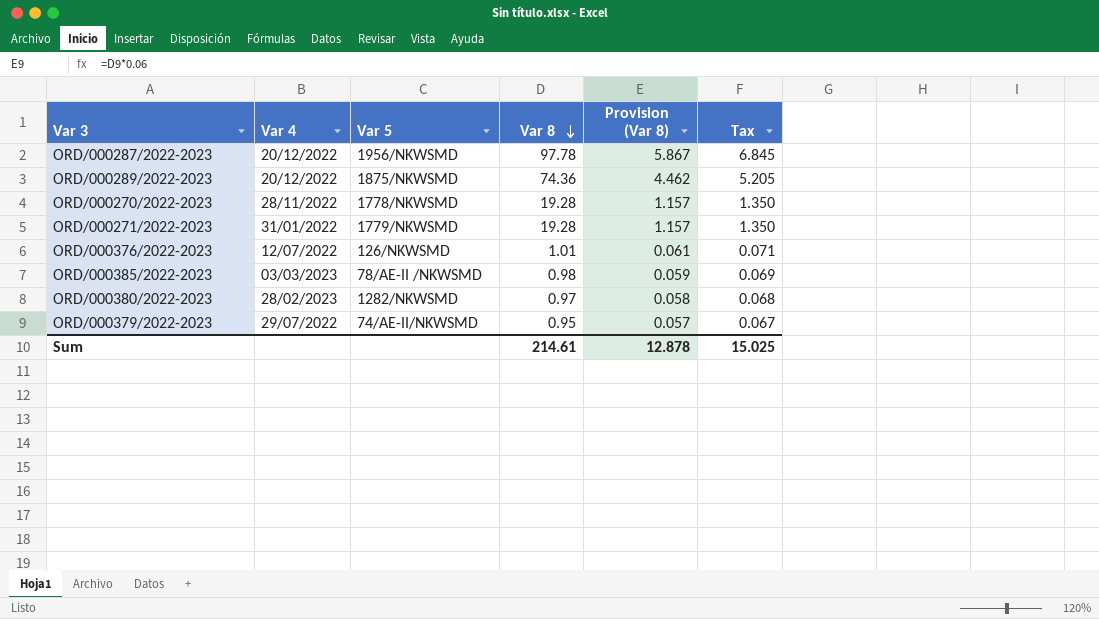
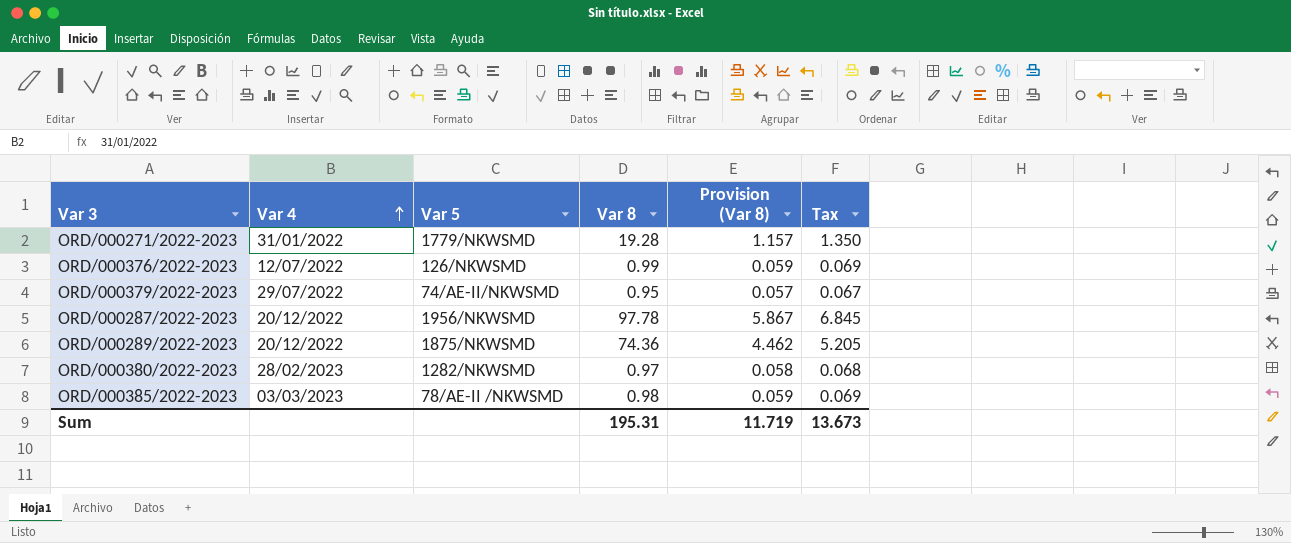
row order: Var 8 descending -> Var 4 ascending
row ORD/000270/2022-2023: 28/11/2022 | 1778/NKWSMD | 19.28 | 1.157 | 1.350 -> none
ORD/000376/2022-2023 | Var 8: 1.01 -> 0.99
ORD/000376/2022-2023 | Provision (Var 8): 0.061 -> 0.059
ORD/000376/2022-2023 | Tax: 0.071 -> 0.069
Sum | Var 8: 214.61 -> 195.31
Sum | Provision (Var 8): 12.878 -> 11.719
Sum | Tax: 15.025 -> 13.673

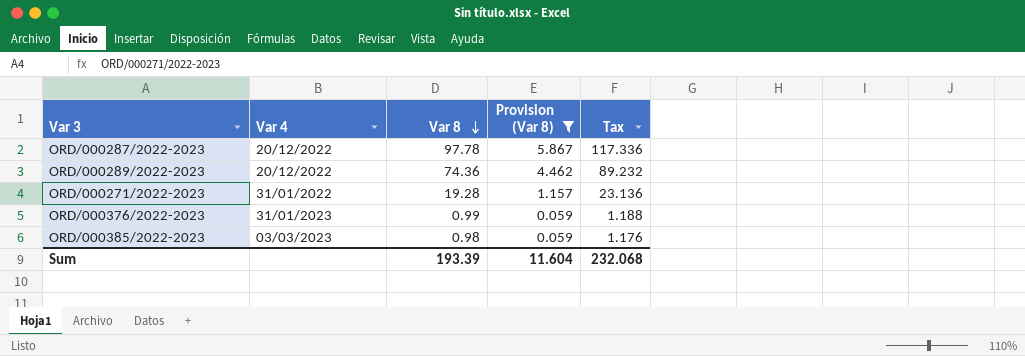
filter: none -> Provision (Var 8) >= 0.059
row order: Var 4 ascending -> Var 8 descending
column Var 5 | position: 3 -> none
column Tax | formula: [Var 8] * 0.07 -> [Var 8] * 1.2
ORD/000376/2022-2023 | Var 4: 12/07/2022 -> 31/01/2023
Sum | Var 8: 195.31 -> 193.39
Sum | Provision (Var 8): 11.719 -> 11.604
Sum | Tax: 13.673 -> 232.068

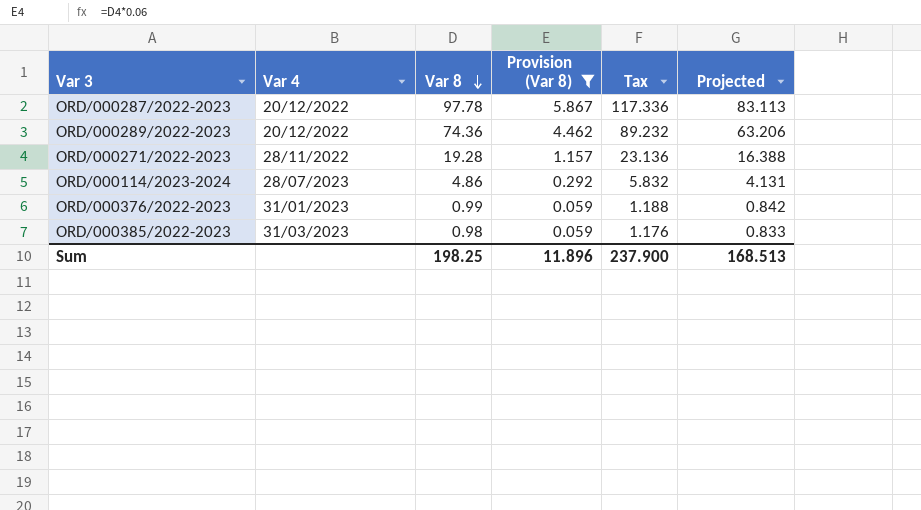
column Projected | formula: none -> [Var 8] * 0.85
ORD/000271/2022-2023 | Var 4: 31/01/2022 -> 28/11/2022
row ORD/000114/2023-2024: none -> 28/07/2023 | 4.86 | 0.292 | 5.832 | 4.131
ORD/000385/2022-2023 | Var 4: 03/03/2023 -> 31/03/2023
Sum | Var 8: 193.39 -> 198.25
Sum | Provision (Var 8): 11.604 -> 11.896
Sum | Tax: 232.068 -> 237.900

